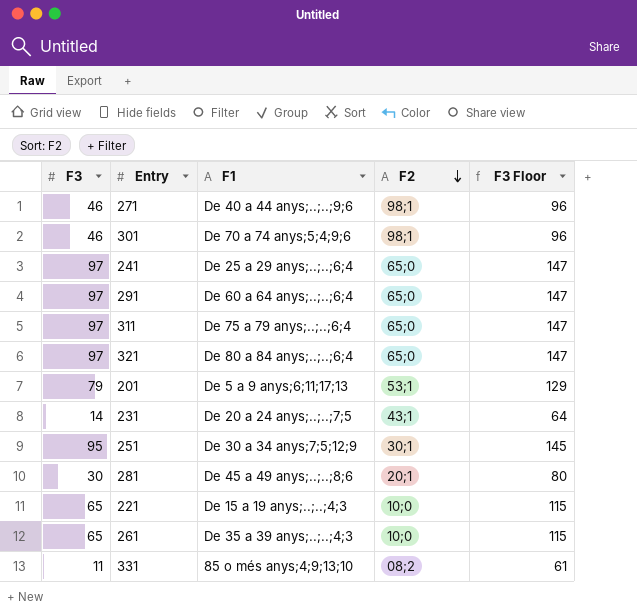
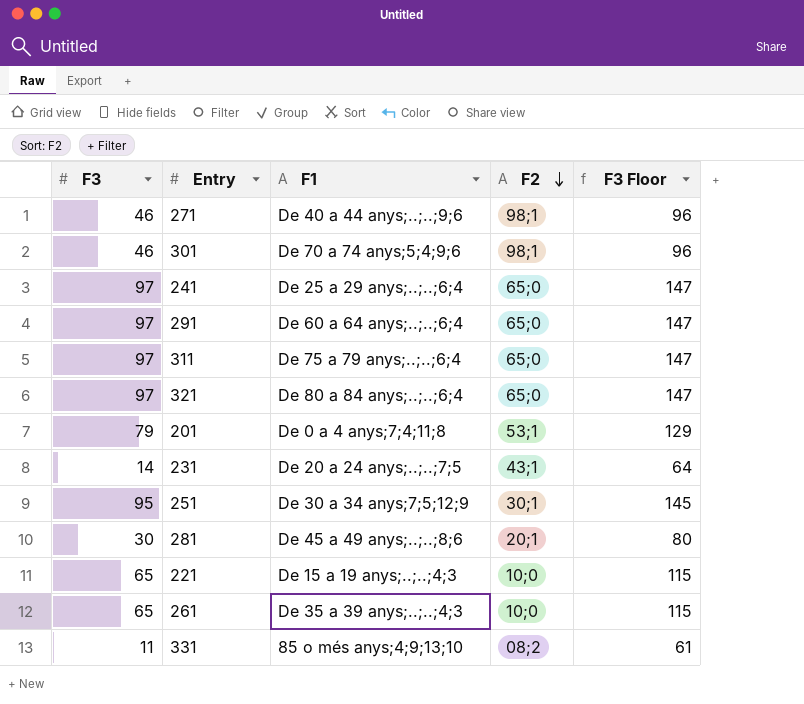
201 | F1: De 5 a 9 anys;6;11;17;13 -> De 0 a 4 anys;7;4;11;8

